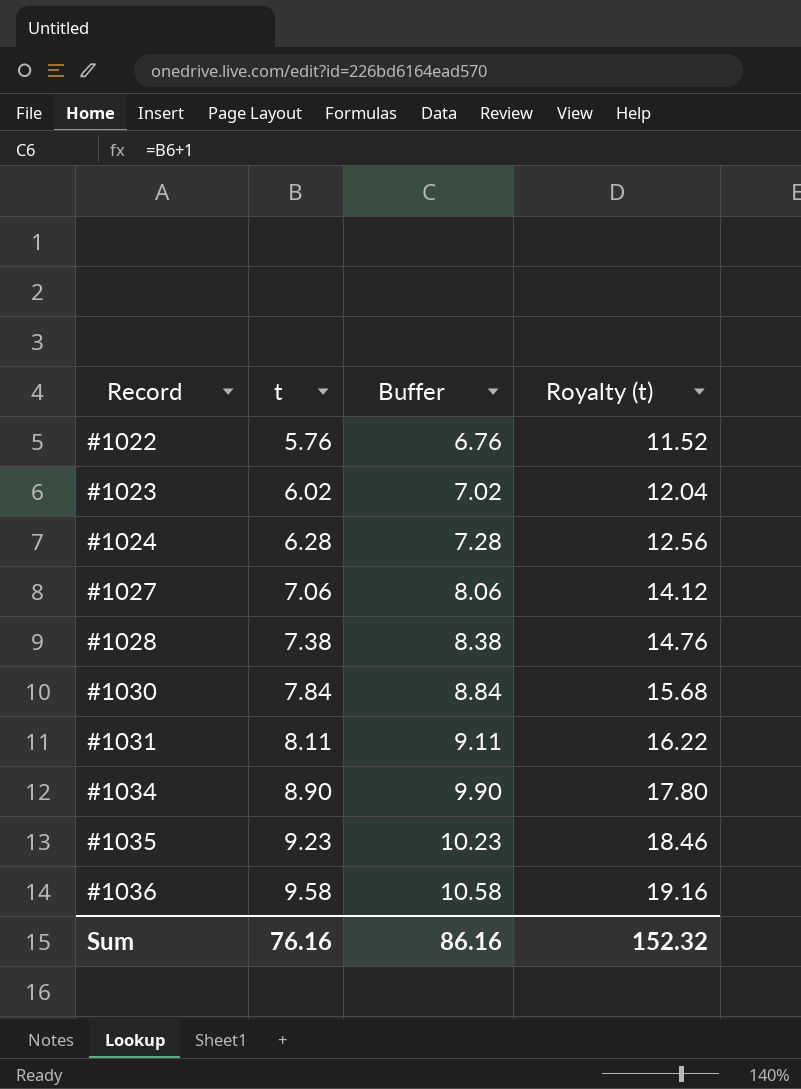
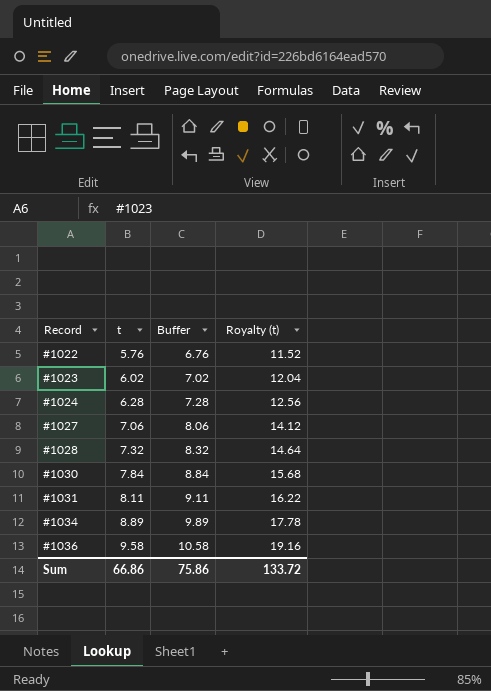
row #1035: 9.23 | 10.23 | 18.46 -> none
#1028 | t: 7.38 -> 7.32
#1028 | Buffer: 8.38 -> 8.32
#1028 | Royalty (t): 14.76 -> 14.64
#1034 | t: 8.90 -> 8.89
#1034 | Buffer: 9.90 -> 9.89
#1034 | Royalty (t): 17.80 -> 17.78
Sum | t: 76.16 -> 66.86
Sum | Buffer: 86.16 -> 75.86
Sum | Royalty (t): 152.32 -> 133.72

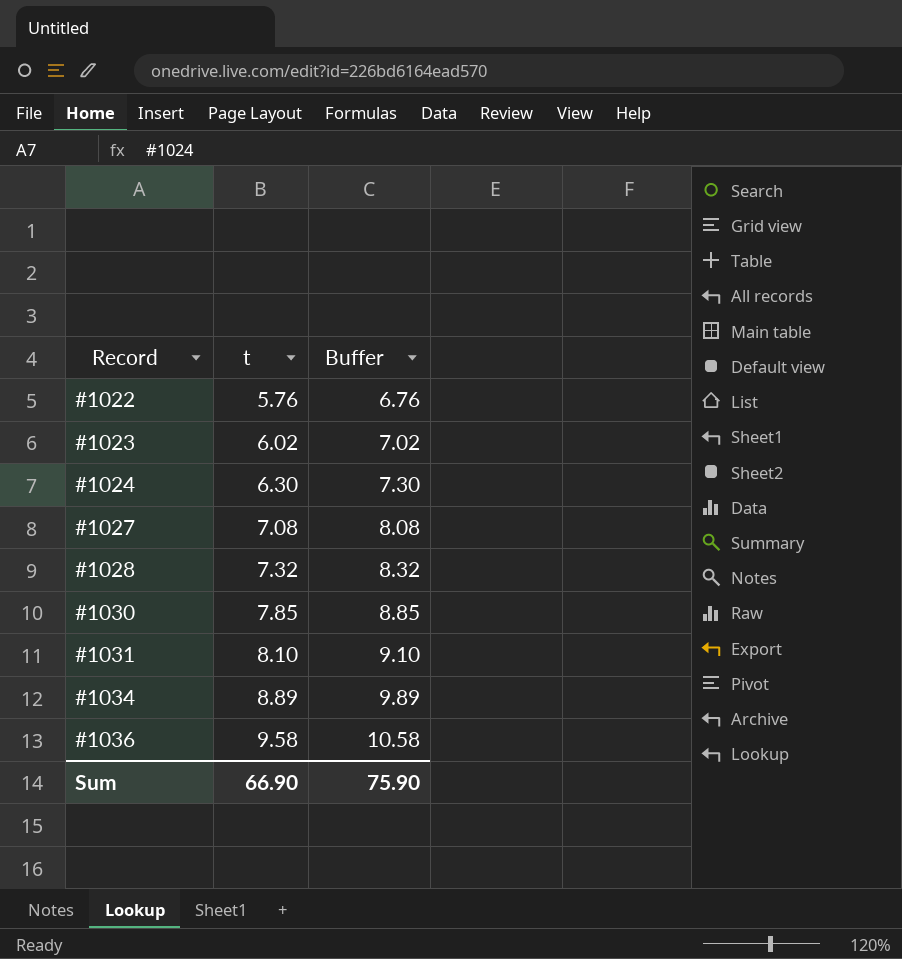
column Royalty (t) | formula: [t] * 2 -> none
#1024 | t: 6.28 -> 6.30
#1024 | Buffer: 7.28 -> 7.30
#1027 | t: 7.06 -> 7.08
#1027 | Buffer: 8.06 -> 8.08
#1030 | t: 7.84 -> 7.85
#1030 | Buffer: 8.84 -> 8.85
#1031 | t: 8.11 -> 8.10
#1031 | Buffer: 9.11 -> 9.10
Sum | t: 66.86 -> 66.90
Sum | Buffer: 75.86 -> 75.90

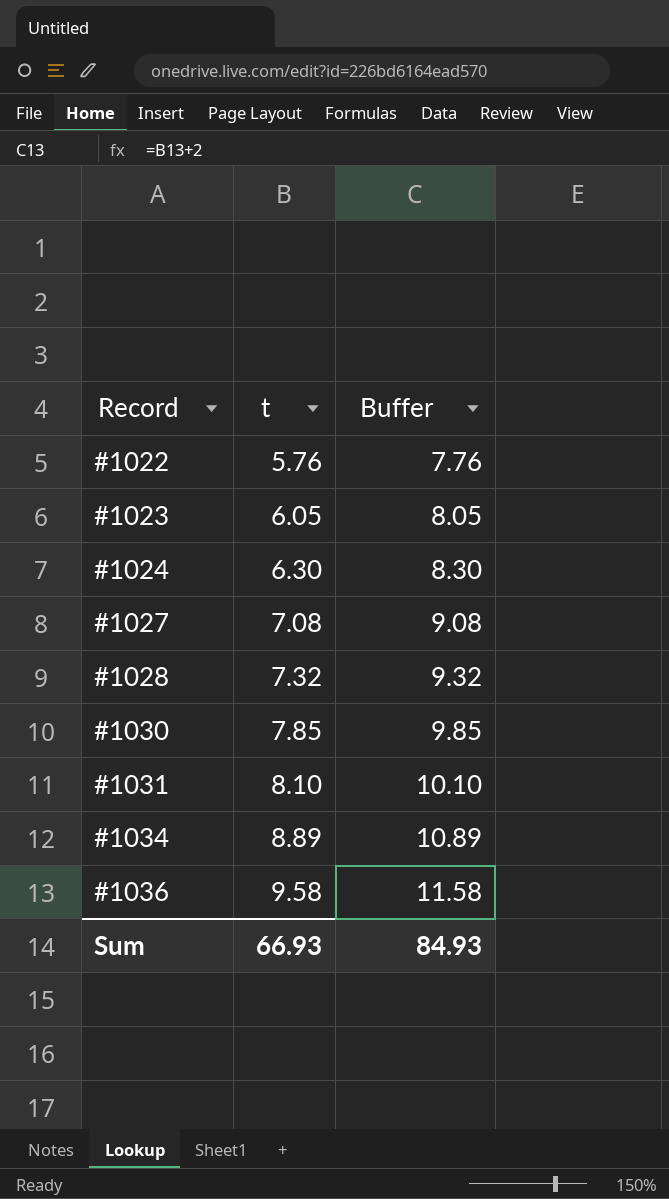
column Buffer | formula: [t] + 1 -> [t] + 2
#1023 | t: 6.02 -> 6.05
Sum | t: 66.90 -> 66.93
Sum | Buffer: 75.90 -> 84.93

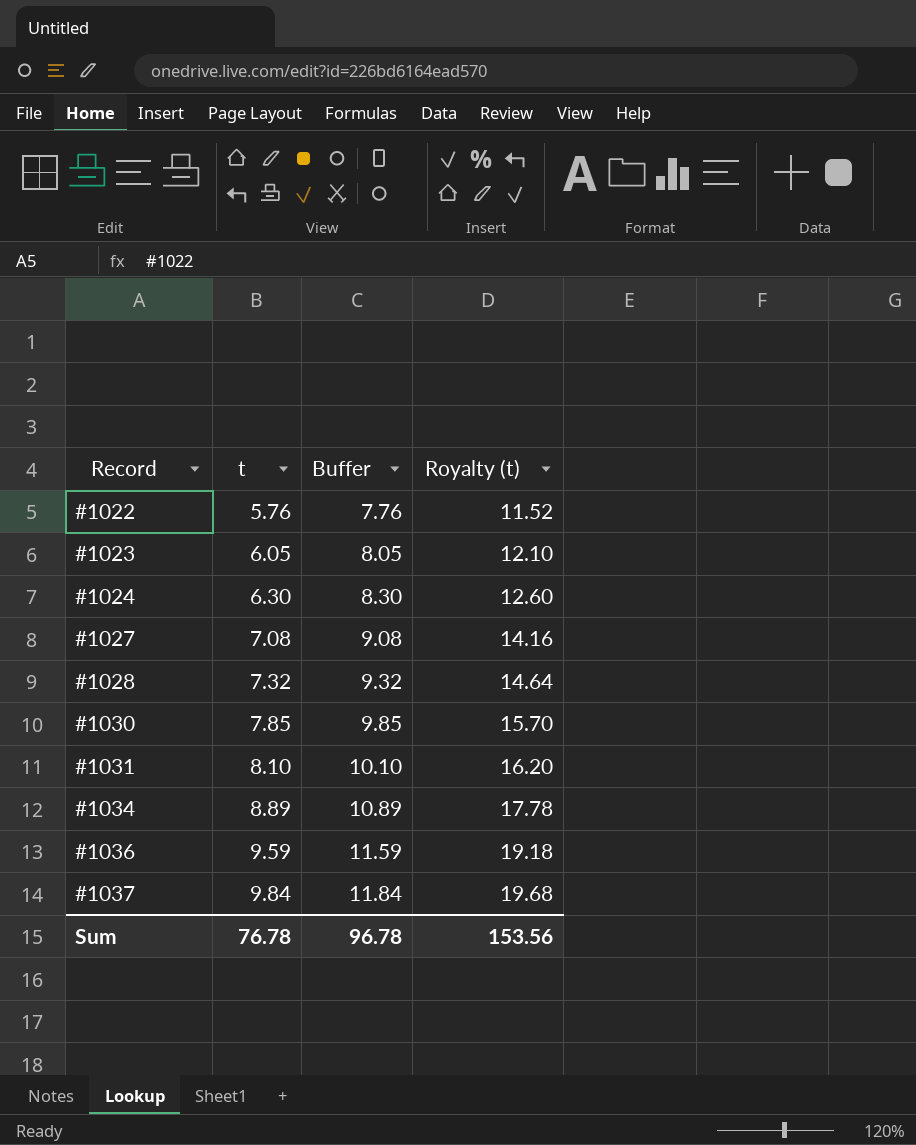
column Royalty (t) | formula: none -> [t] * 2
#1036 | t: 9.58 -> 9.59
#1036 | Buffer: 11.58 -> 11.59
row #1037: none -> 9.84 | 11.84 | 19.68
Sum | t: 66.93 -> 76.78
Sum | Buffer: 84.93 -> 96.78

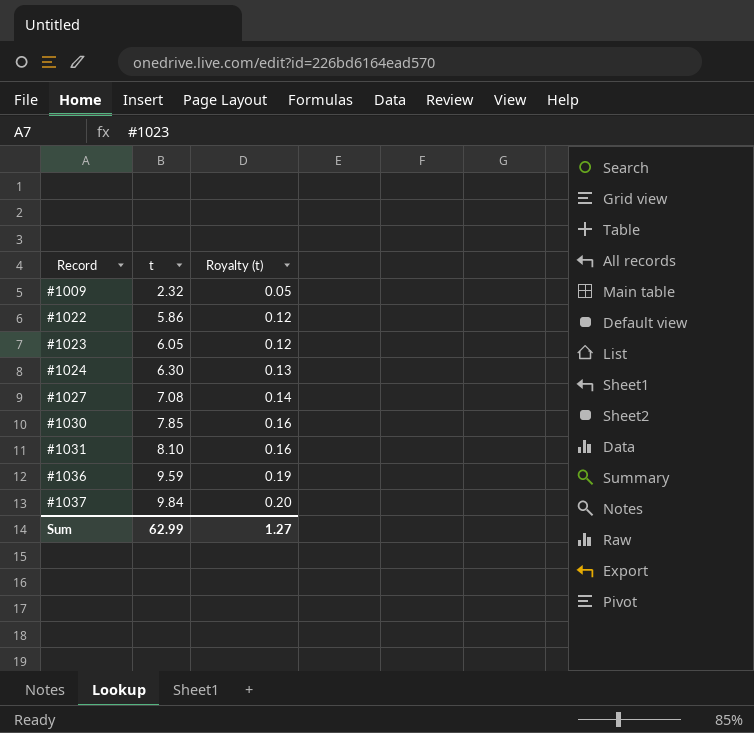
column Buffer | formula: [t] + 2 -> none
column Royalty (t) | formula: [t] * 2 -> [t] * 0.02
row #1028: 7.32 | 9.32 | 14.64 -> none
row #1034: 8.89 | 10.89 | 17.78 -> none
row #1009: none -> 2.32 | 0.05
#1022 | t: 5.76 -> 5.86
Sum | t: 76.78 -> 62.99
Sum | Royalty (t): 153.56 -> 1.27

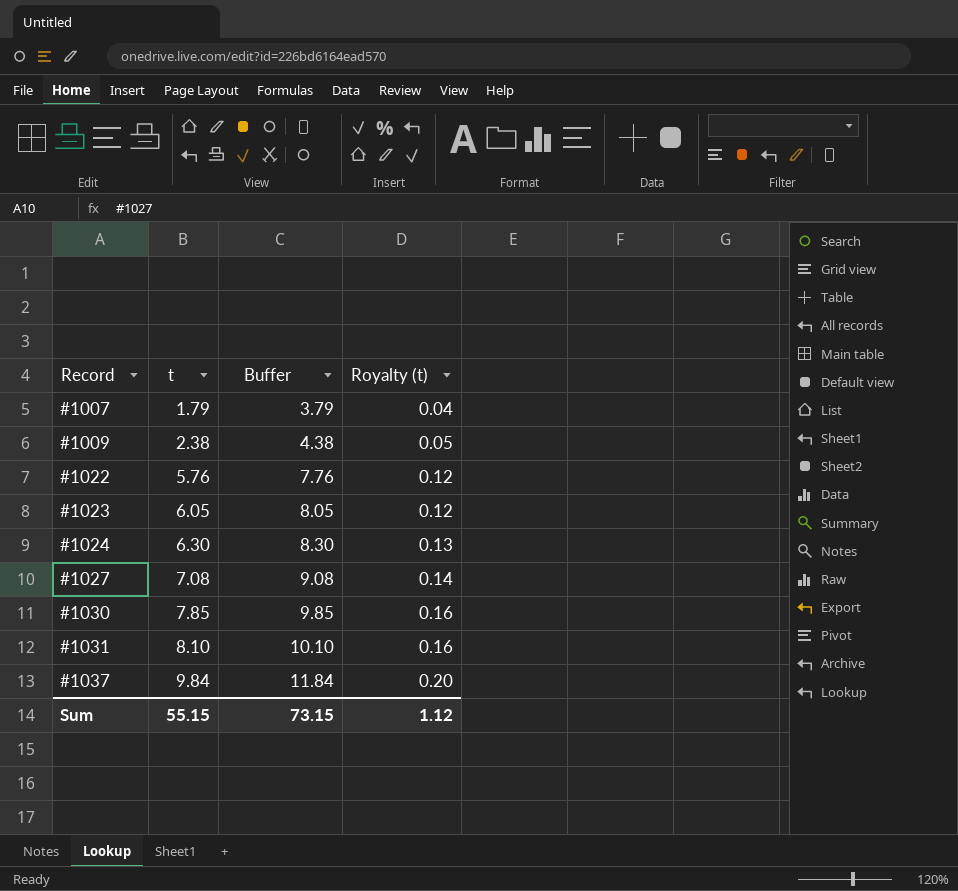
column Buffer | formula: none -> [t] + 2
row #1036: 9.59 | 0.19 -> none
row #1007: none -> 1.79 | 3.79 | 0.04
#1009 | t: 2.32 -> 2.38
#1022 | t: 5.86 -> 5.76
Sum | t: 62.99 -> 55.15
Sum | Royalty (t): 1.27 -> 1.12

